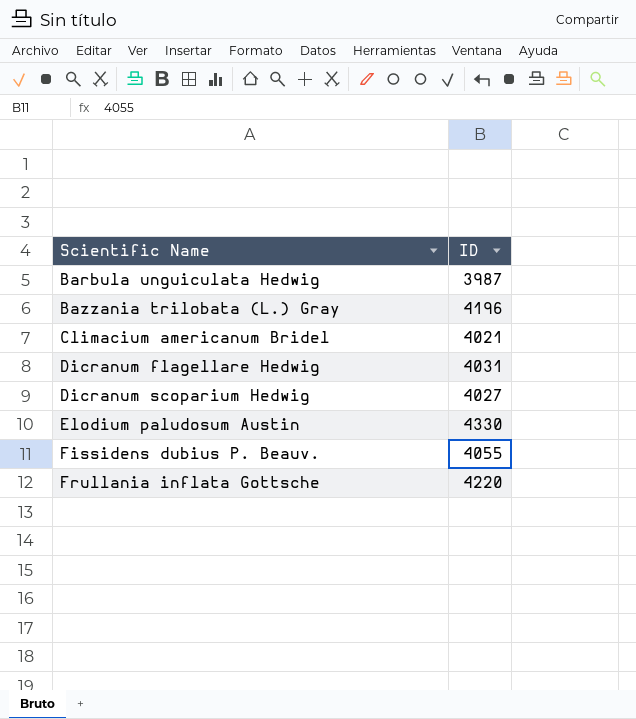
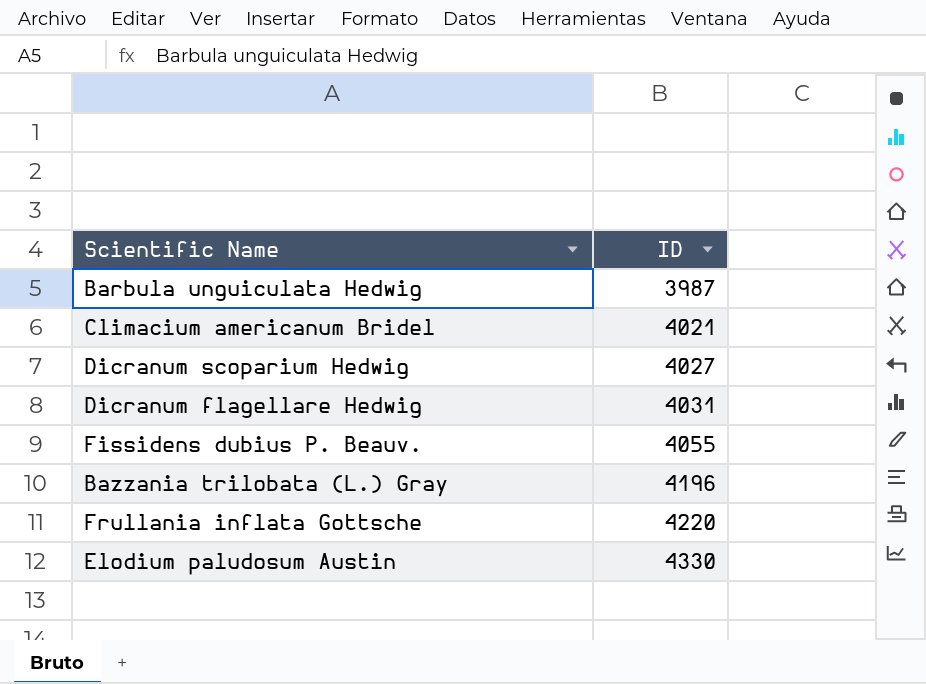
row order: Scientific Name ascending -> ID ascending

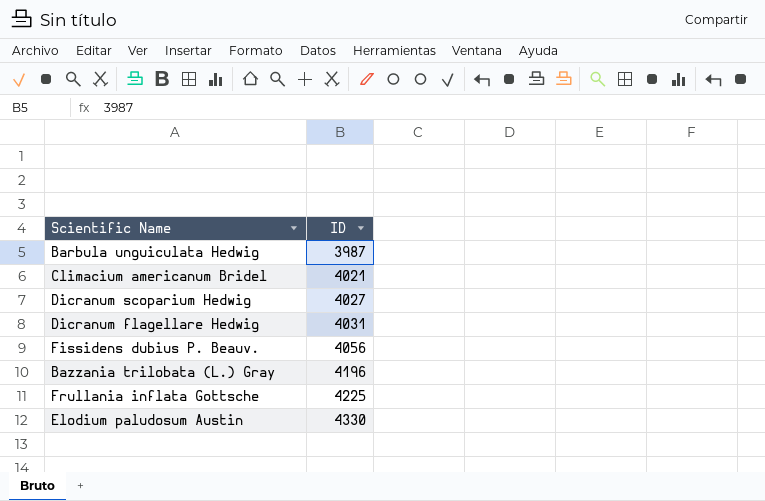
Fissidens dubius P. Beauv. | ID: 4055 -> 4056
Frullania inflata Gottsche | ID: 4220 -> 4225

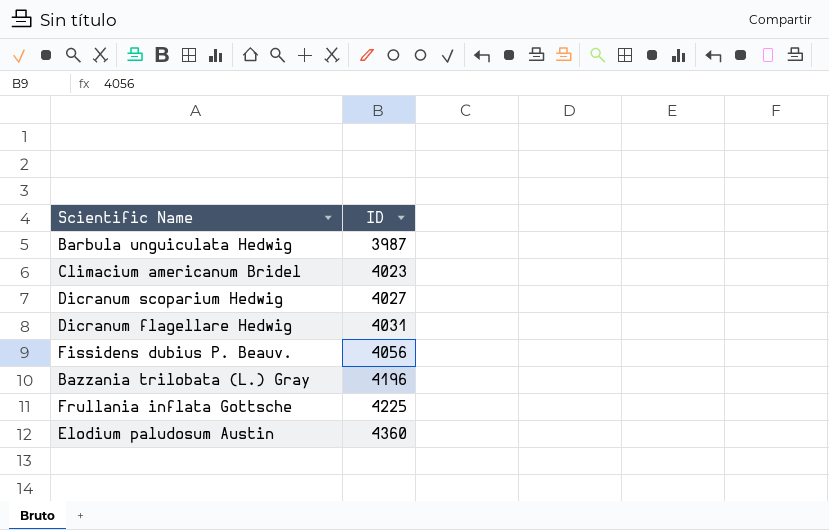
Climacium americanum Bridel | ID: 4021 -> 4023
Elodium paludosum Austin | ID: 4330 -> 4360

